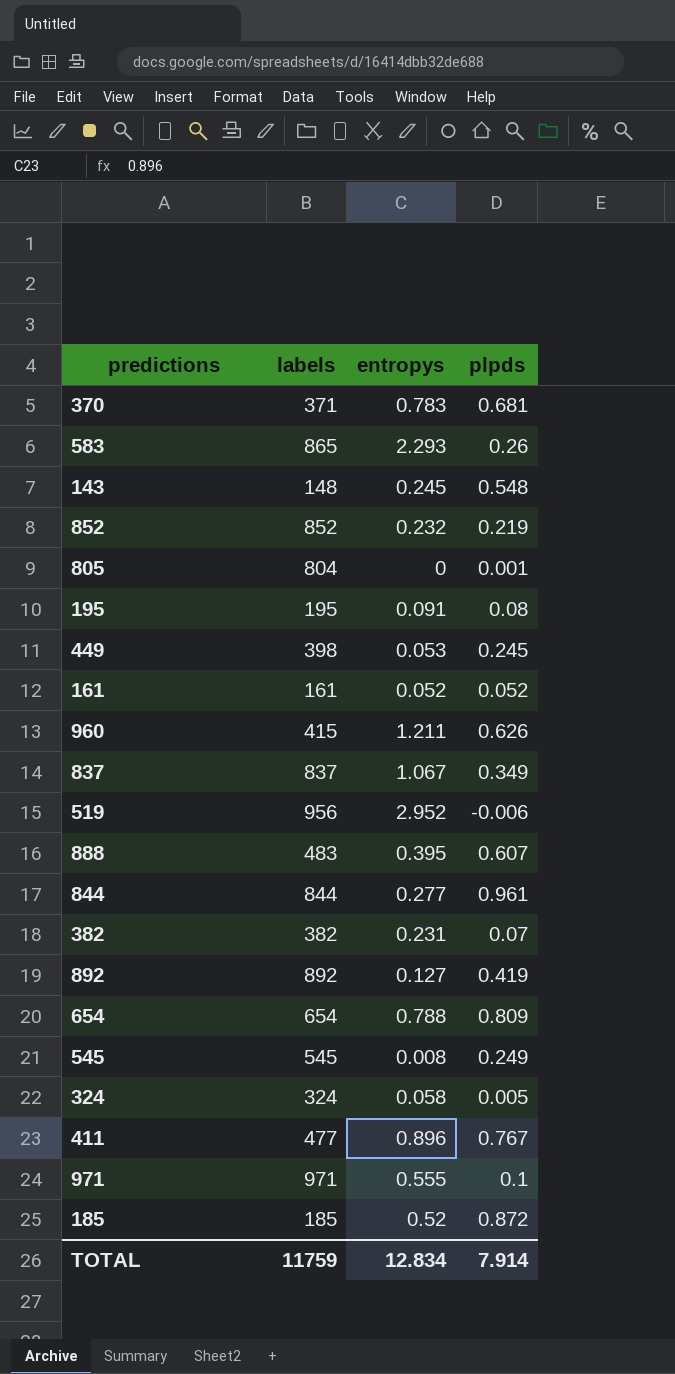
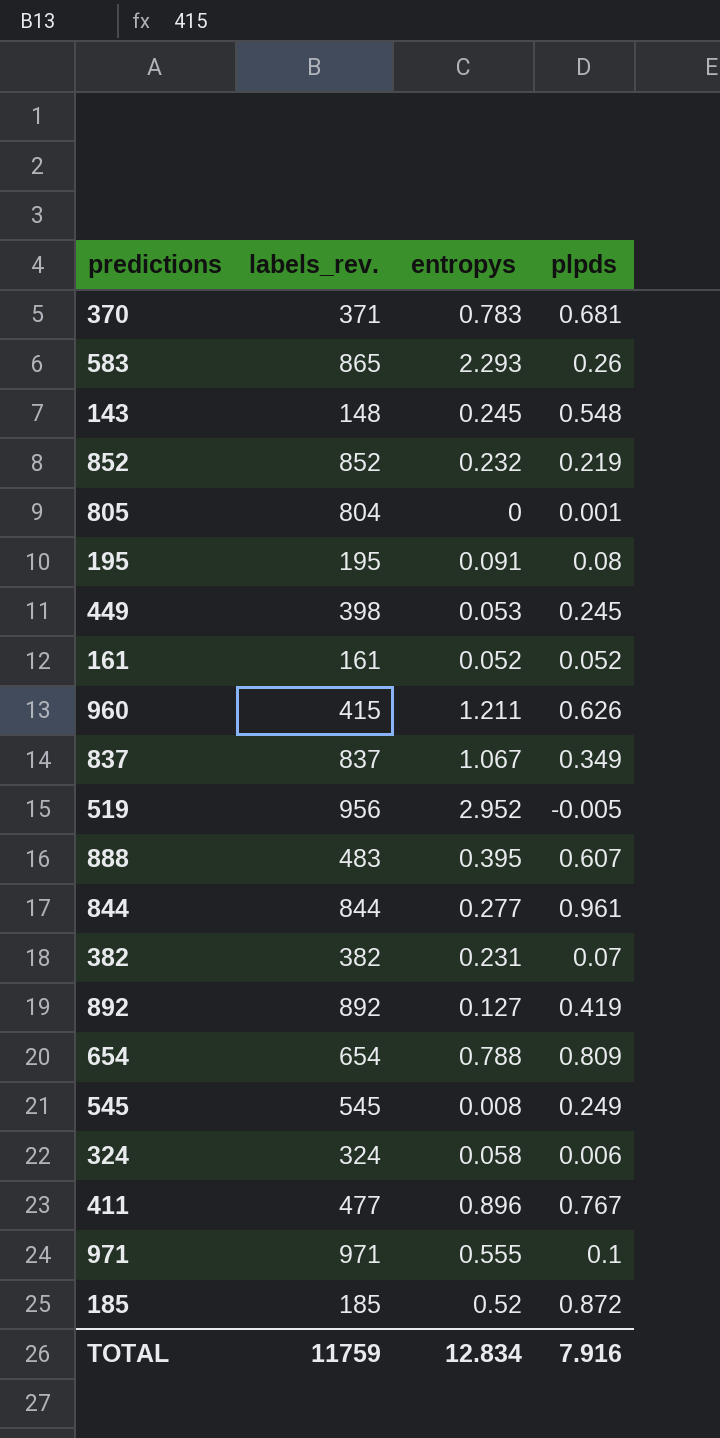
column name: labels -> labels_rev.
519 | plpds: -0.006 -> -0.005
324 | plpds: 0.005 -> 0.006
TOTAL | plpds: 7.914 -> 7.916

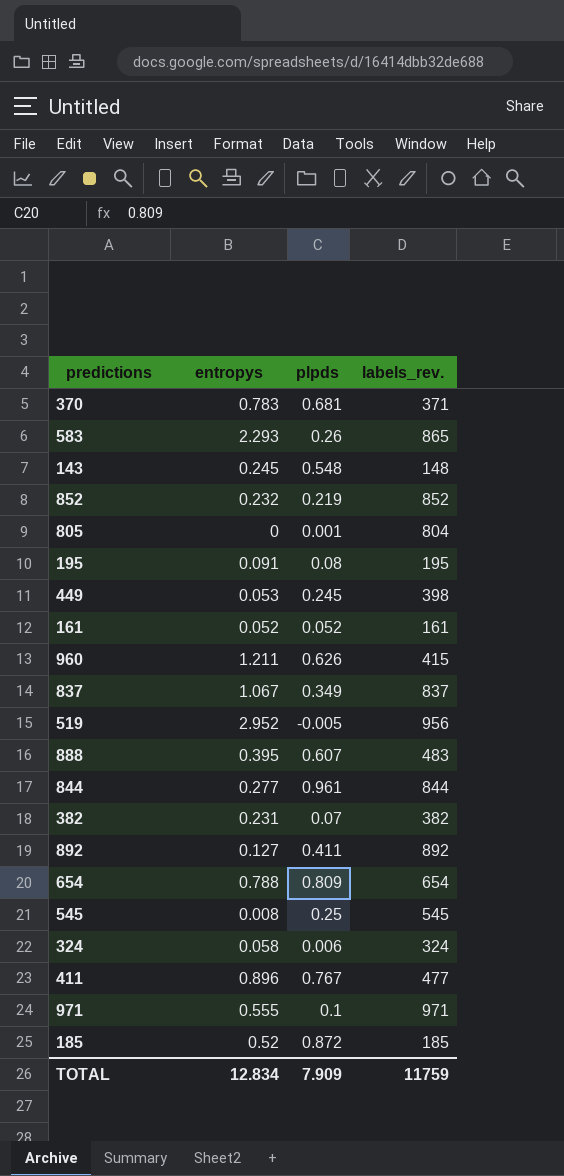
column labels_rev. | position: 2 -> 4
892 | plpds: 0.419 -> 0.411
545 | plpds: 0.249 -> 0.25
TOTAL | plpds: 7.916 -> 7.909

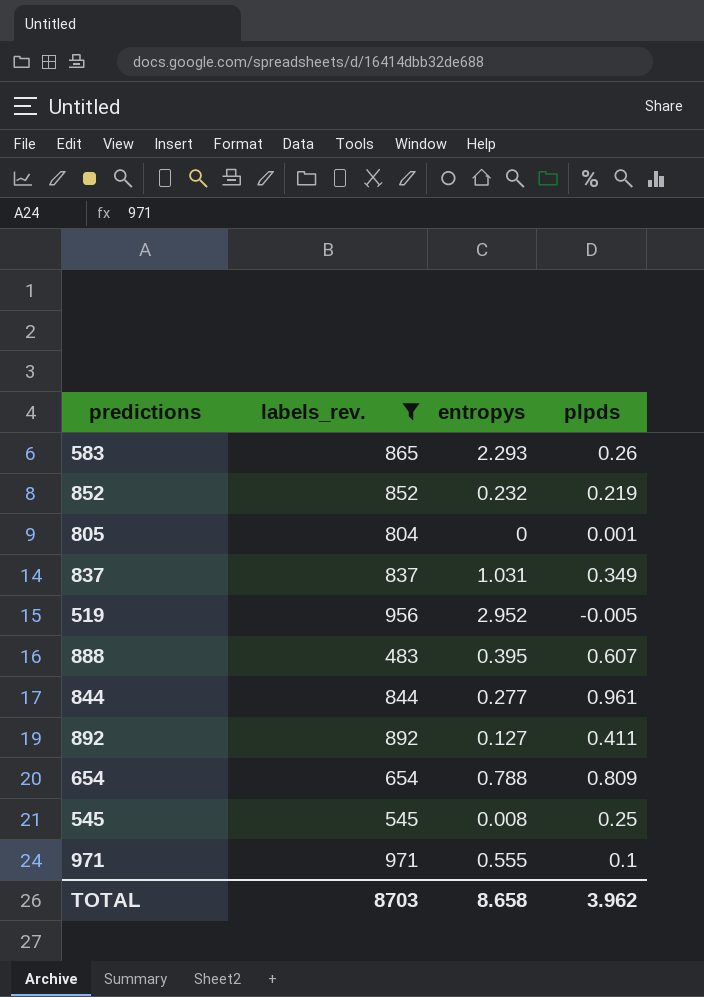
filter: none -> labels_rev. >= 483
column labels_rev. | position: 4 -> 2
837 | entropys: 1.067 -> 1.031
TOTAL | labels_rev.: 11759 -> 8703
TOTAL | entropys: 12.834 -> 8.658
TOTAL | plpds: 7.909 -> 3.962

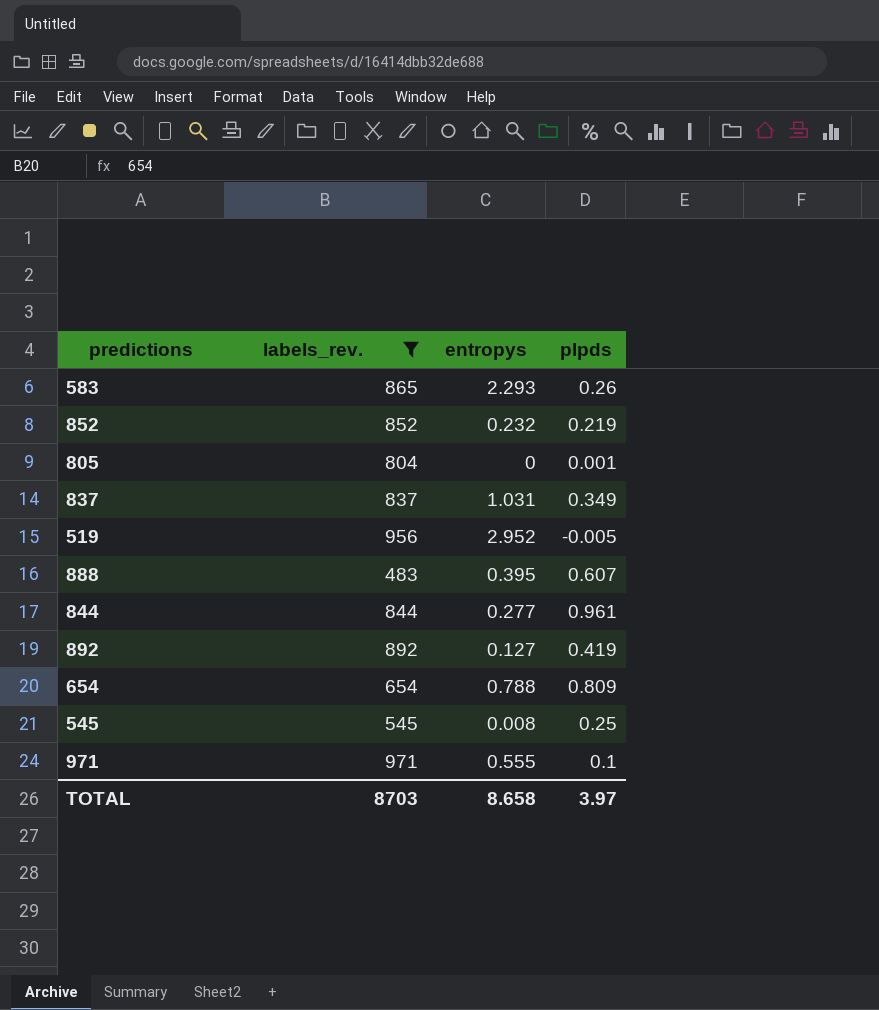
892 | plpds: 0.411 -> 0.419
TOTAL | plpds: 3.962 -> 3.97

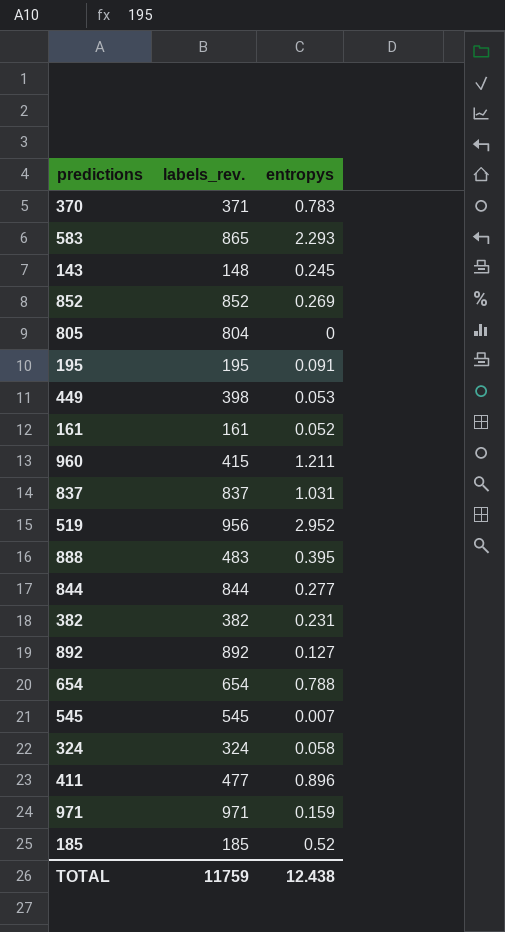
filter: labels_rev. >= 483 -> none
column plpds | position: 4 -> none
852 | entropys: 0.232 -> 0.269
545 | entropys: 0.008 -> 0.007
971 | entropys: 0.555 -> 0.159
TOTAL | labels_rev.: 8703 -> 11759
TOTAL | entropys: 8.658 -> 12.438

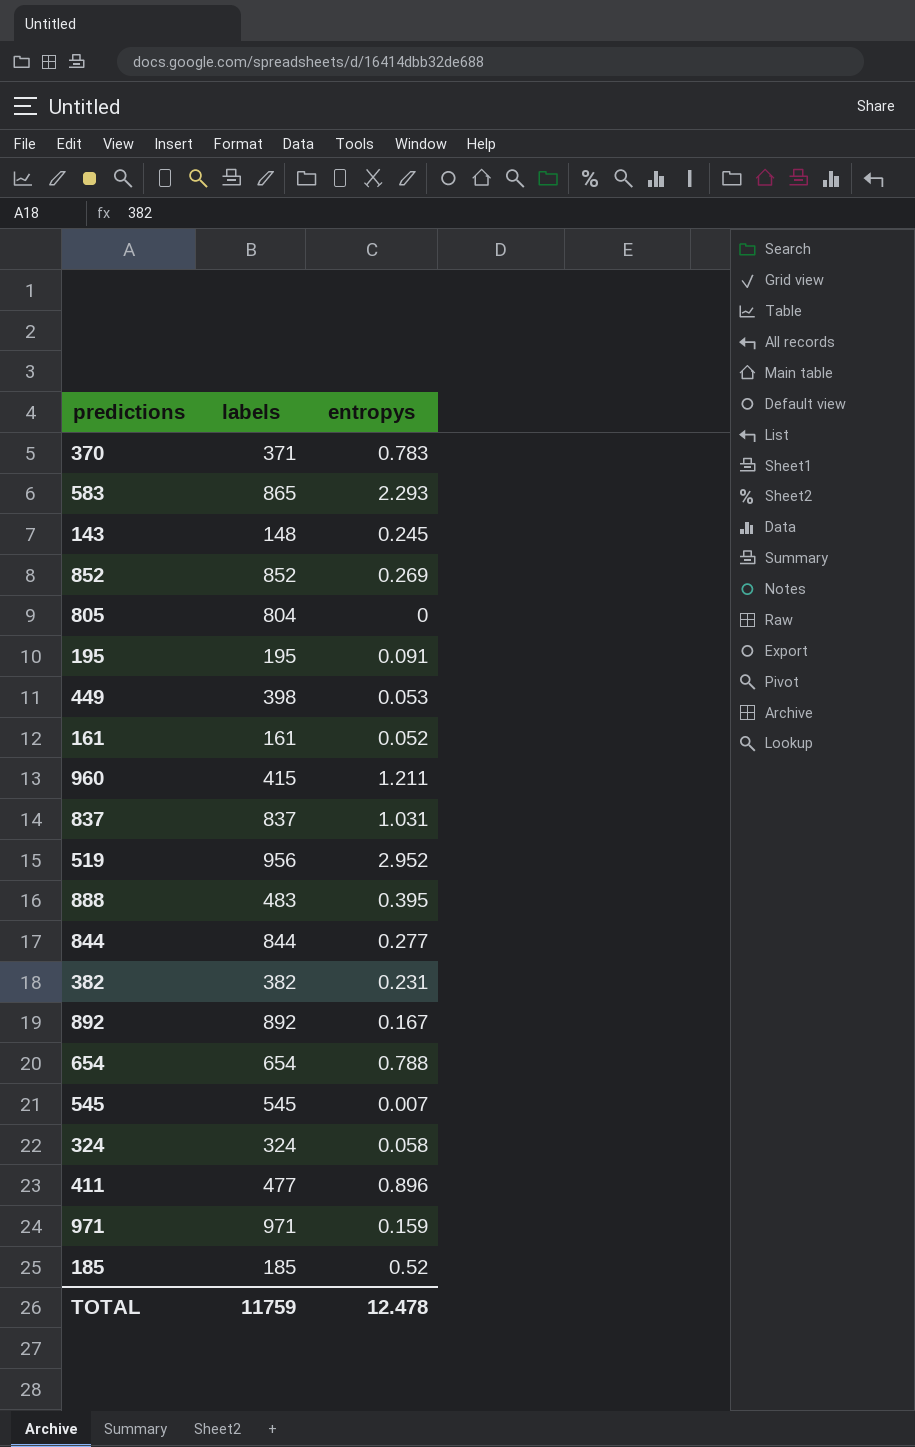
column name: labels_rev. -> labels
892 | entropys: 0.127 -> 0.167
TOTAL | entropys: 12.438 -> 12.478

